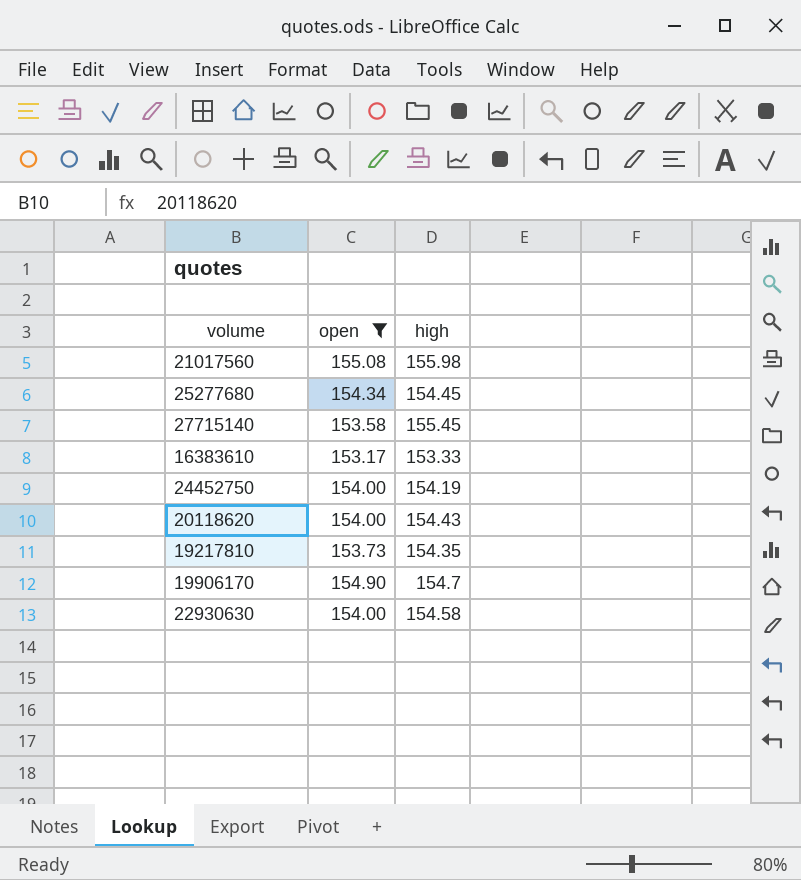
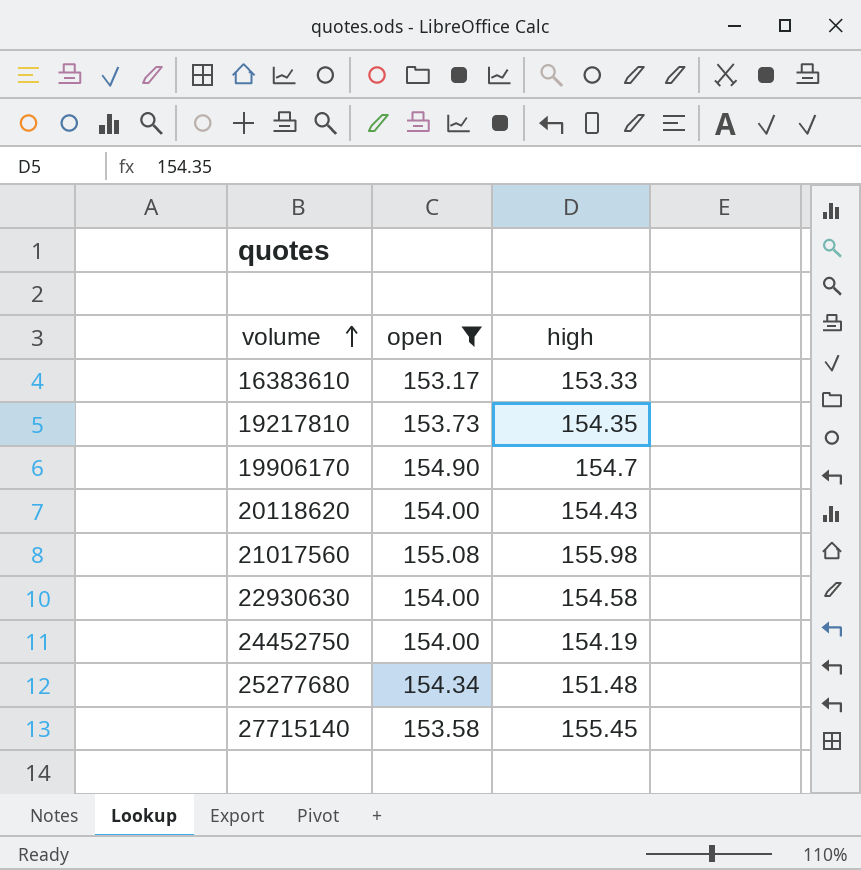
row order: none -> volume ascending
25277680 | high: 154.45 -> 151.48

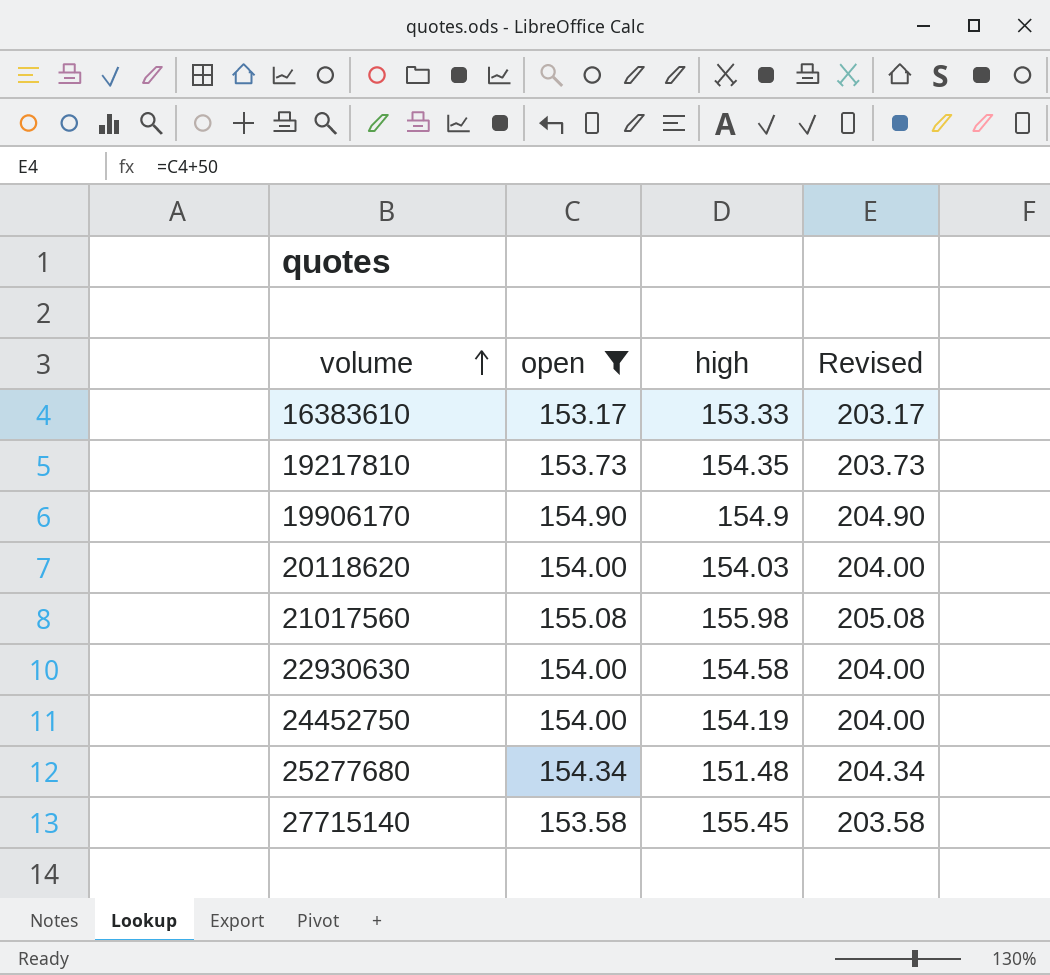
column Revised | formula: none -> [open] + 50
19906170 | high: 154.7 -> 154.9
20118620 | high: 154.43 -> 154.03

